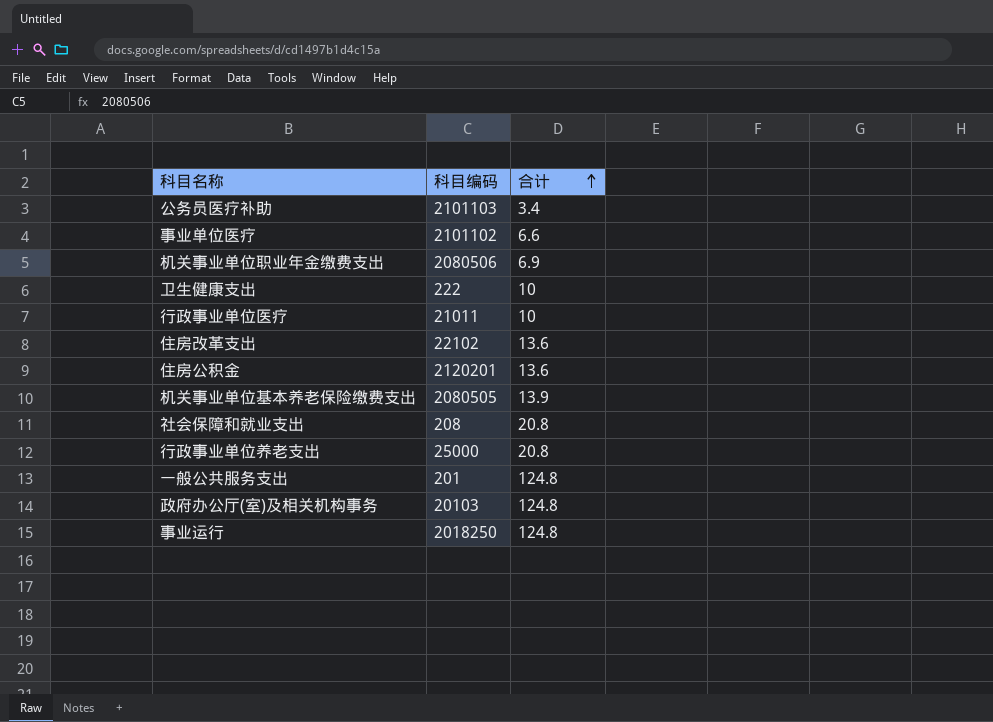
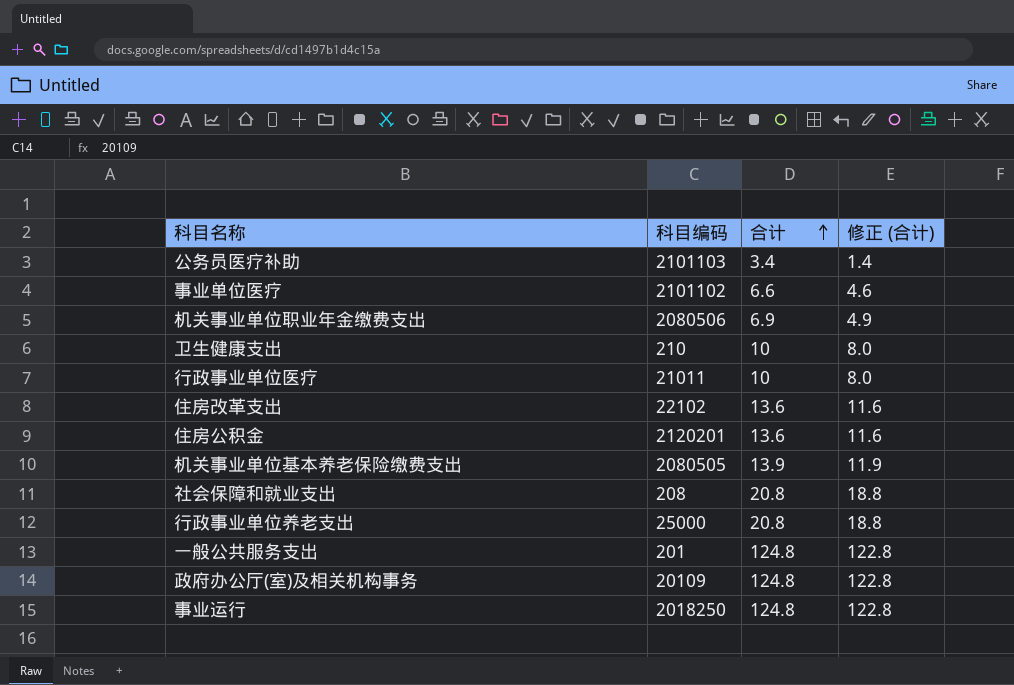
column 修正 (合计) | formula: none -> [合计] - 2
卫生健康支出 | 科目编码: 222 -> 210
政府办公厅(室)及相关机构事务 | 科目编码: 20103 -> 20109

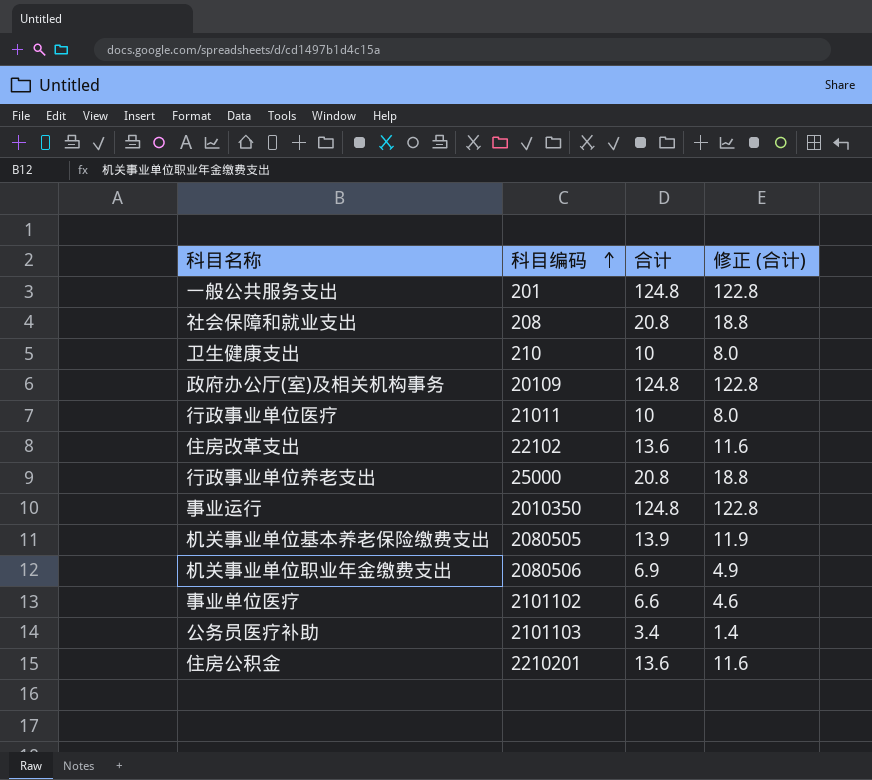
row order: 合计 ascending -> 科目编码 ascending
事业运行 | 科目编码: 2018250 -> 2010350
住房公积金 | 科目编码: 2120201 -> 2210201

